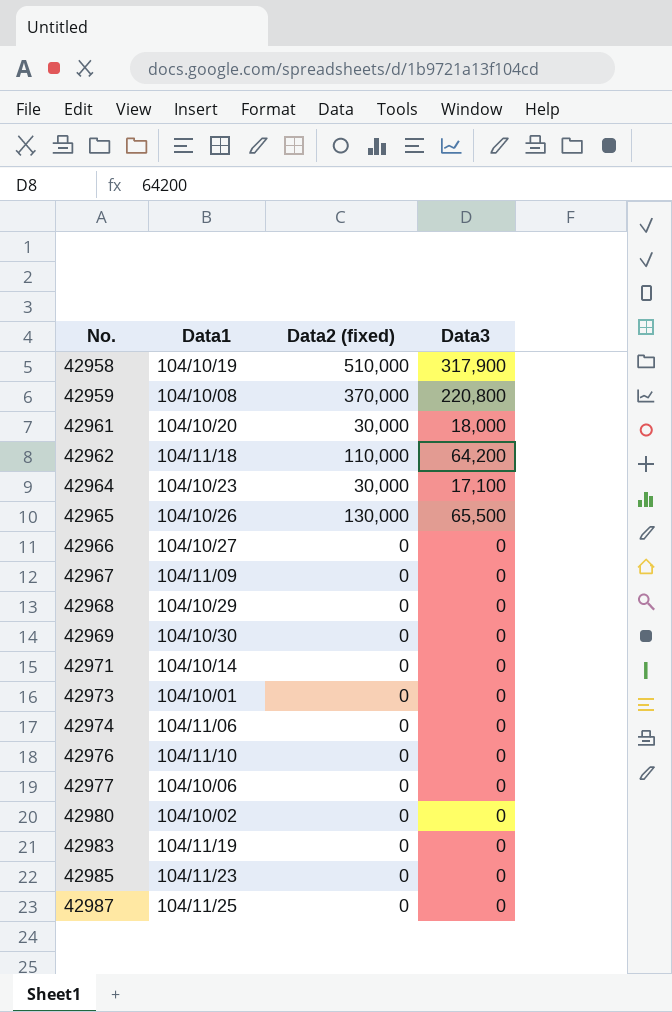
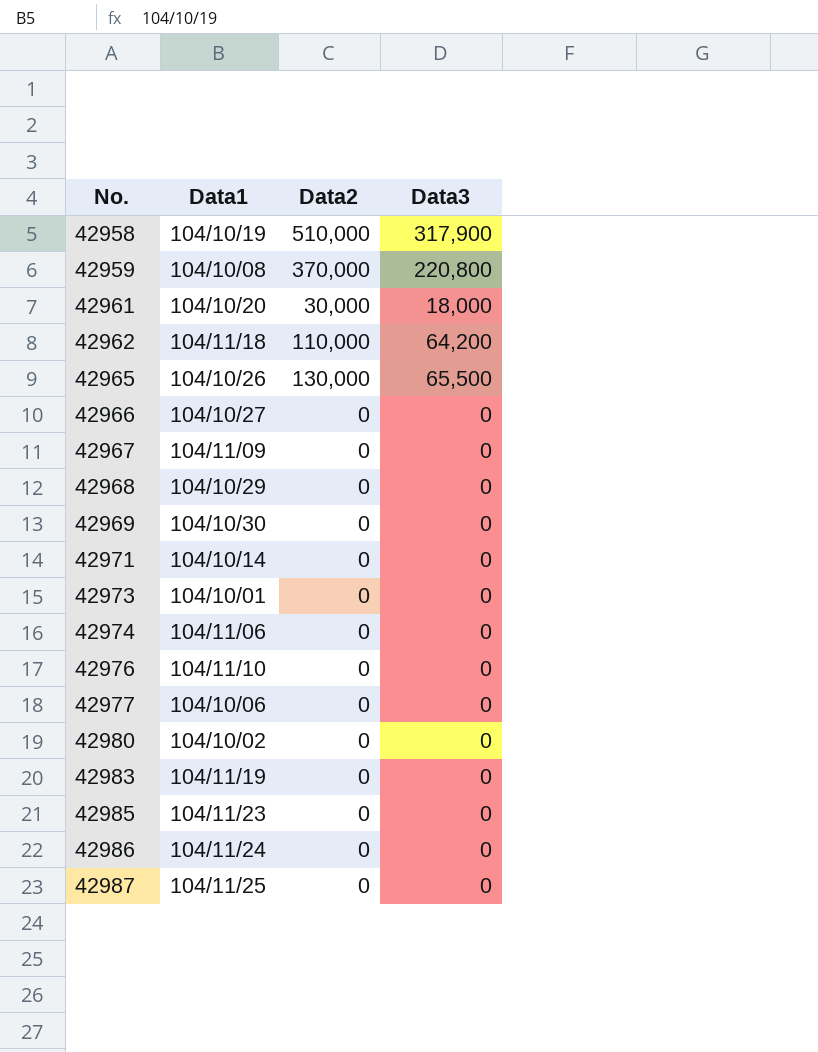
column name: Data2 (fixed) -> Data2
row 42964: 104/10/23 | 30,000 | 17,100 -> none
row 42986: none -> 104/11/24 | 0 | 0

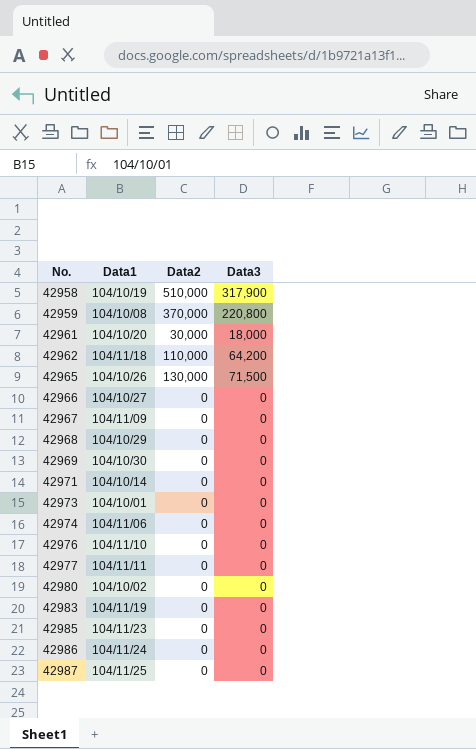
42965 | Data3: 65,500 -> 71,500
42977 | Data1: 104/10/06 -> 104/11/11

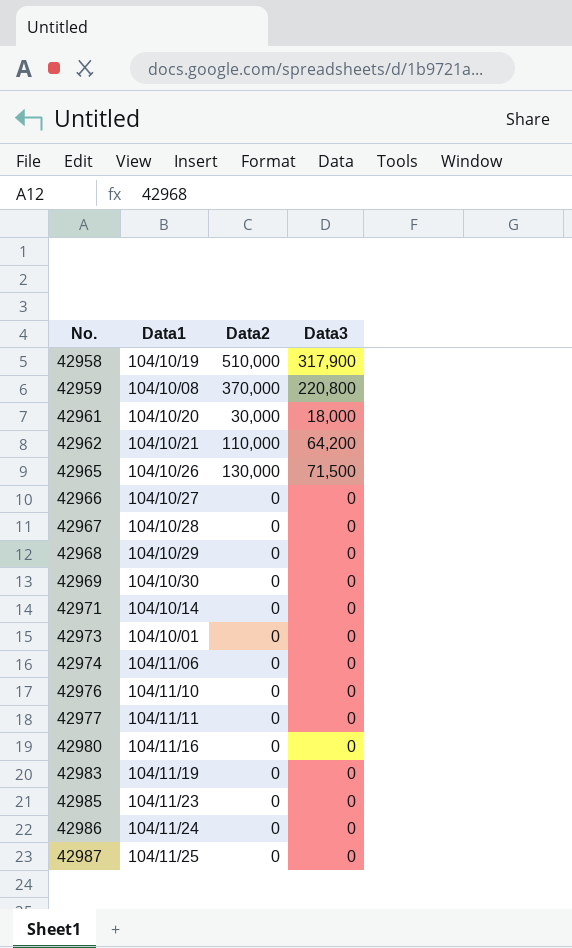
42962 | Data1: 104/11/18 -> 104/10/21
42967 | Data1: 104/11/09 -> 104/10/28
42980 | Data1: 104/10/02 -> 104/11/16

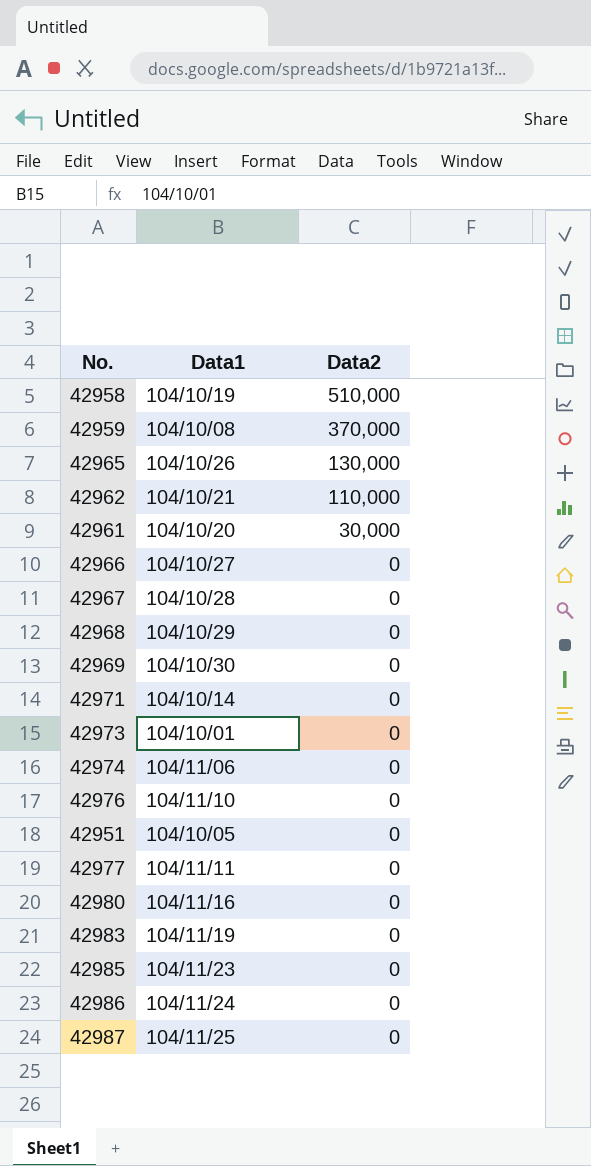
row order: No. ascending -> Data2 descending
column Data3 | position: 4 -> none
row 42951: none -> 104/10/05 | 0

